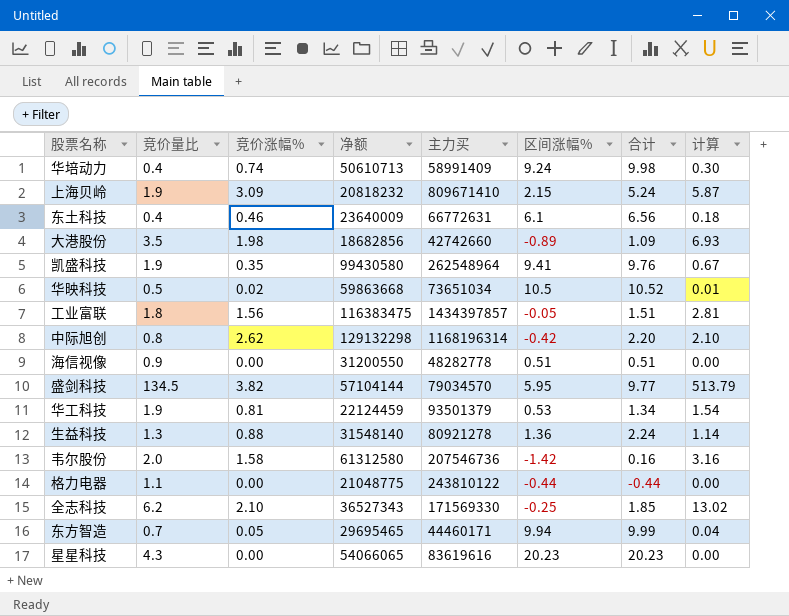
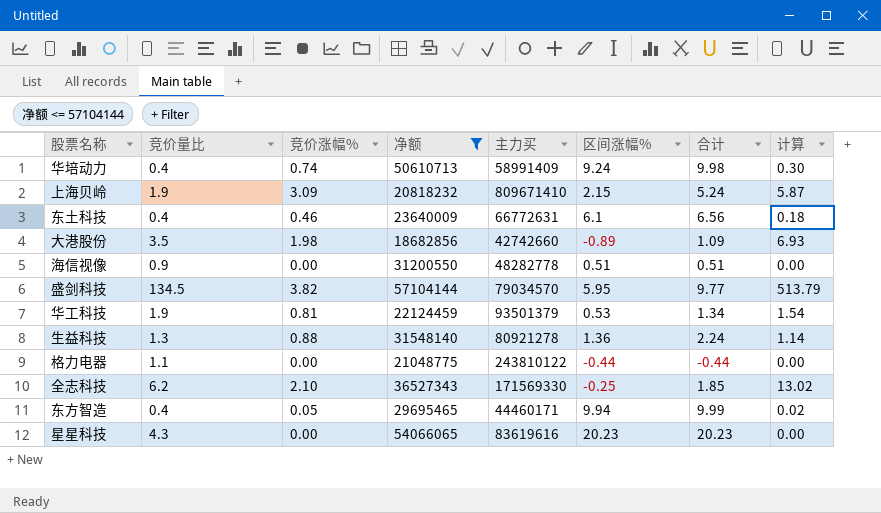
filter: none -> 净额 <= 57104144
东方智造 | 竞价量比: 0.7 -> 0.4
东方智造 | 计算: 0.04 -> 0.02

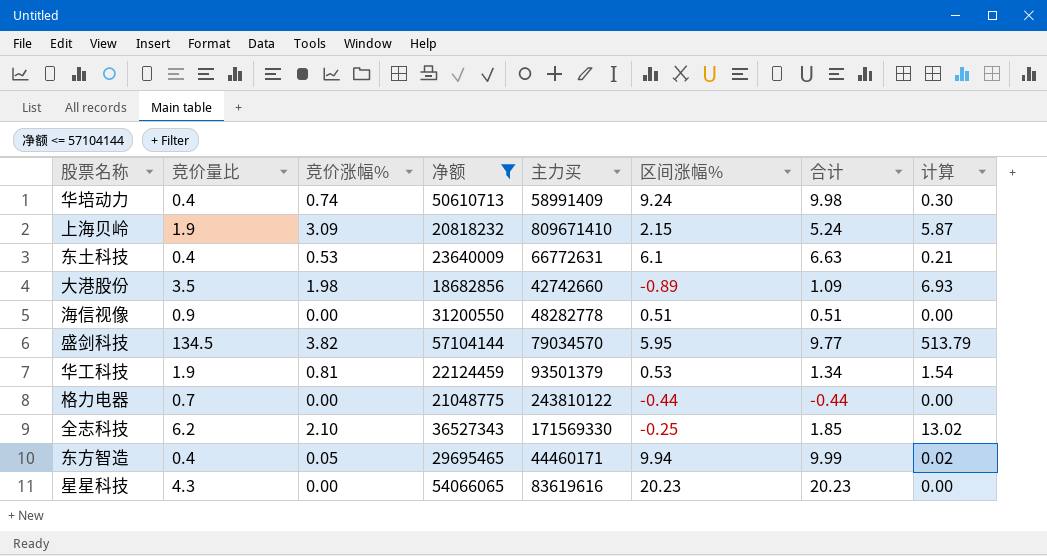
row 生益科技: 1.3 | 0.88 | 31548140 | 80921278 | 1.36 | 2.24 | 1.14 -> none
东土科技 | 竞价涨幅%: 0.46 -> 0.53
东土科技 | 合计: 6.56 -> 6.63
东土科技 | 计算: 0.18 -> 0.21
格力电器 | 竞价量比: 1.1 -> 0.7

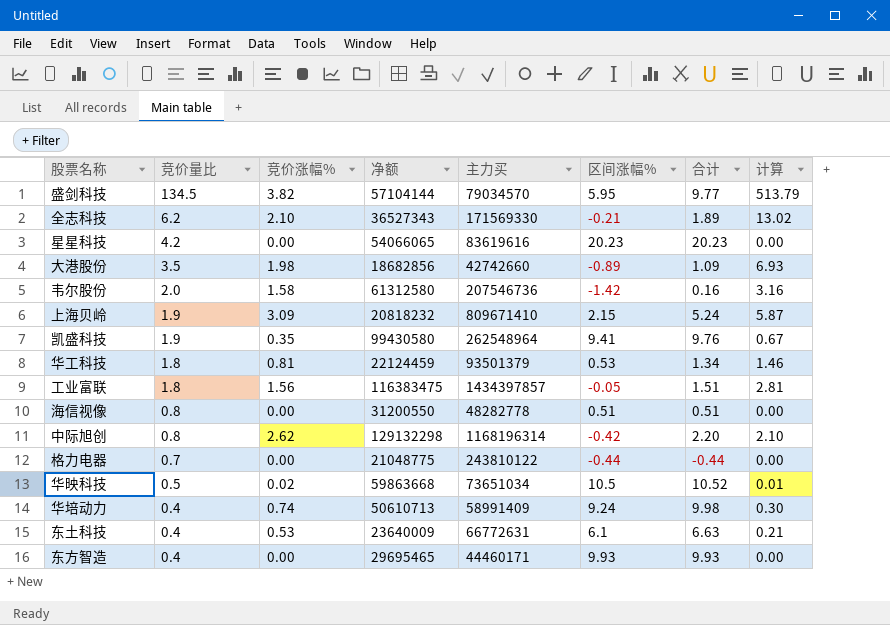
filter: 净额 <= 57104144 -> none
row order: none -> 竞价量比 descending
全志科技 | 区间涨幅%: -0.25 -> -0.21
全志科技 | 合计: 1.85 -> 1.89
星星科技 | 竞价量比: 4.3 -> 4.2
华工科技 | 竞价量比: 1.9 -> 1.8
华工科技 | 计算: 1.54 -> 1.46
海信视像 | 竞价量比: 0.9 -> 0.8
东方智造 | 竞价涨幅%: 0.05 -> 0.00
东方智造 | 区间涨幅%: 9.94 -> 9.93
东方智造 | 合计: 9.99 -> 9.93
东方智造 | 计算: 0.02 -> 0.00

